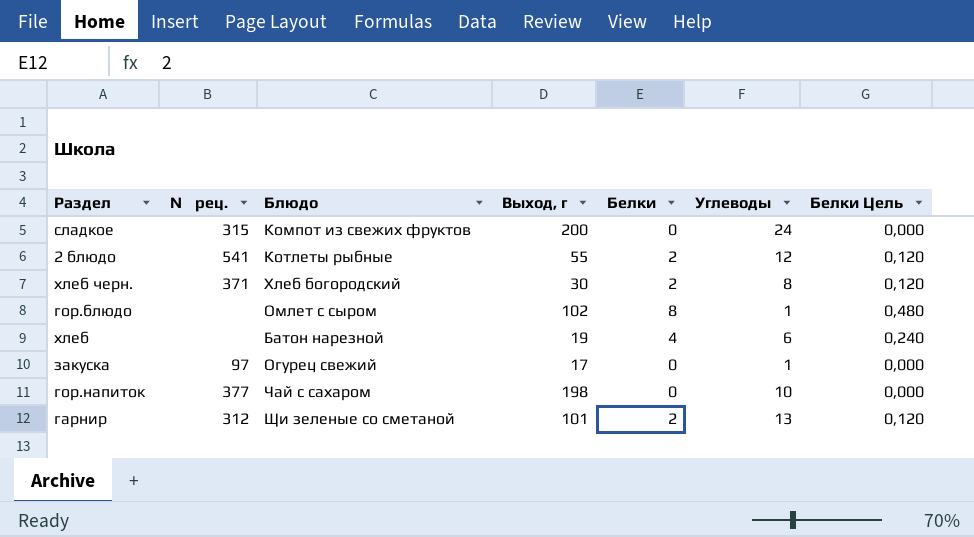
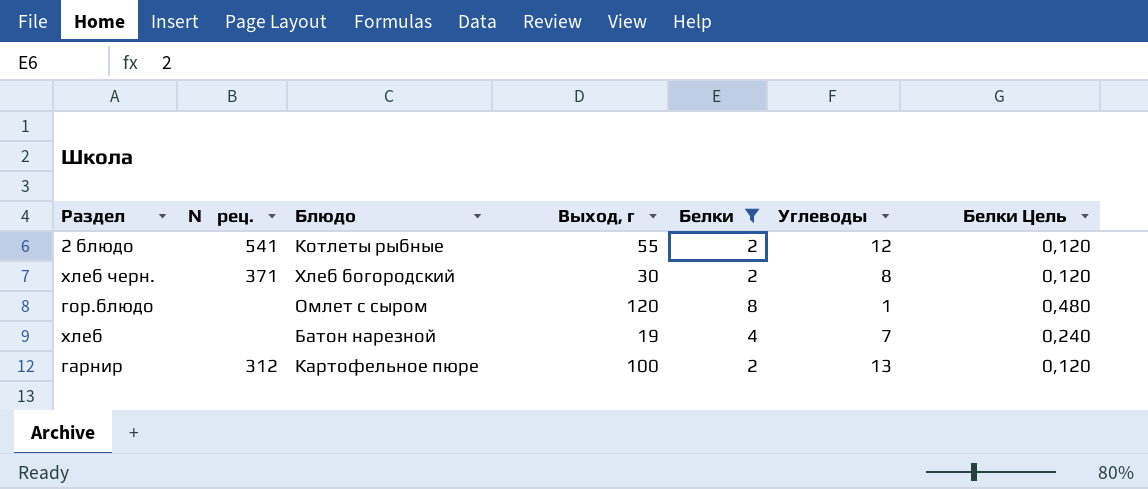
filter: none -> Белки != 0
гор.блюдо | Выход, г: 102 -> 120
хлеб | Углеводы: 6 -> 7
гарнир | Блюдо: Щи зеленые со сметаной -> Картофельное пюре
гарнир | Выход, г: 101 -> 100

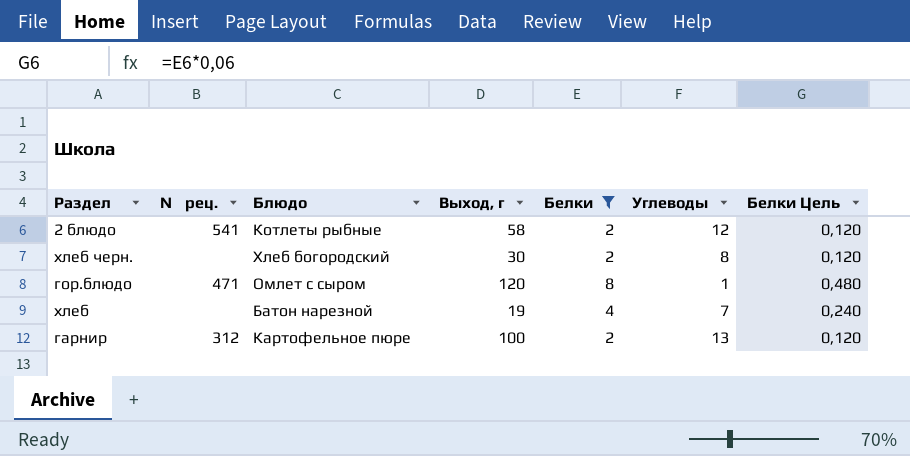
2 блюдо | Выход, г: 55 -> 58
хлеб черн. | № рец.: 371 -> none
гор.блюдо | № рец.: none -> 471

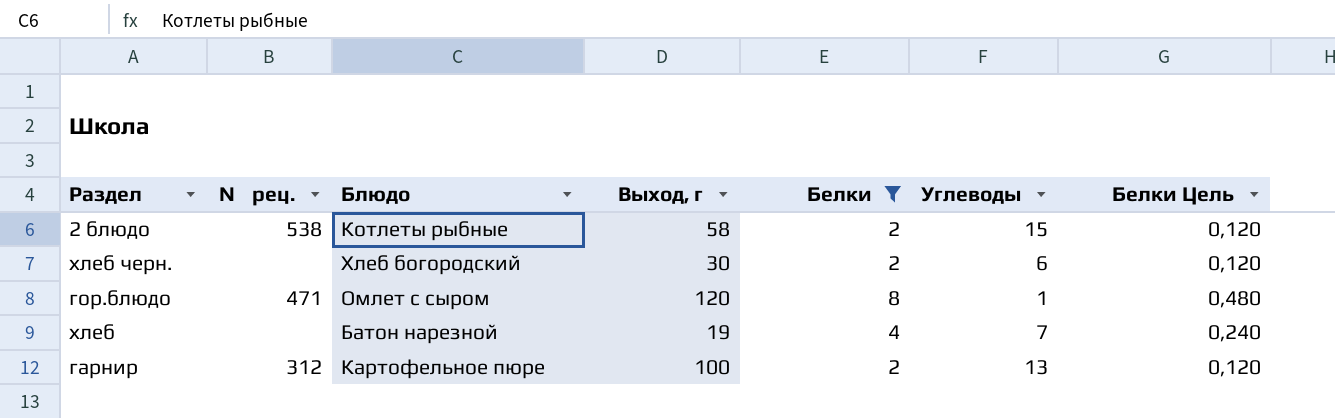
2 блюдо | № рец.: 541 -> 538
2 блюдо | Углеводы: 12 -> 15
хлеб черн. | Углеводы: 8 -> 6

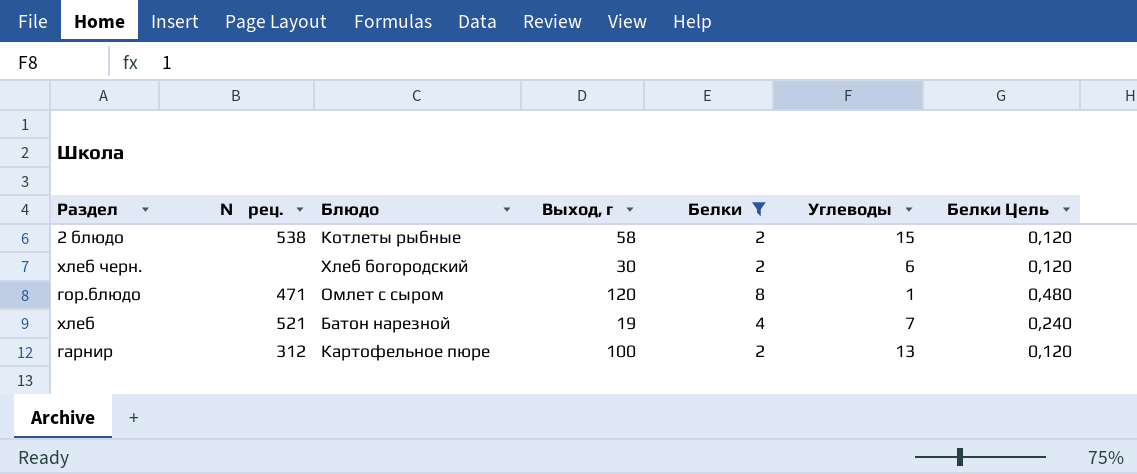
хлеб | № рец.: none -> 521

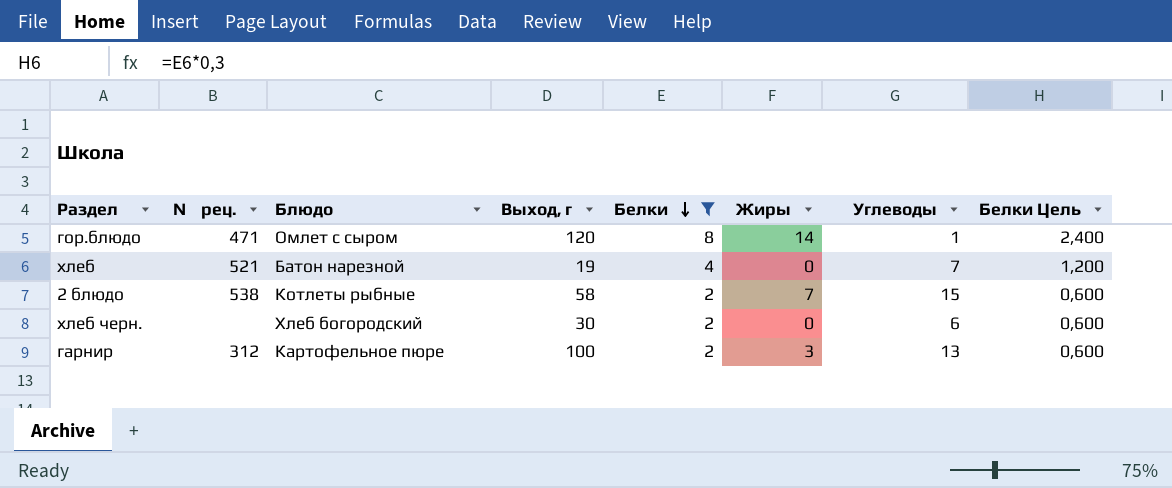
row order: none -> Белки descending
column Жиры | position: none -> 6
column Белки Цель | formula: [Белки] * 0,06 -> [Белки] * 0,3

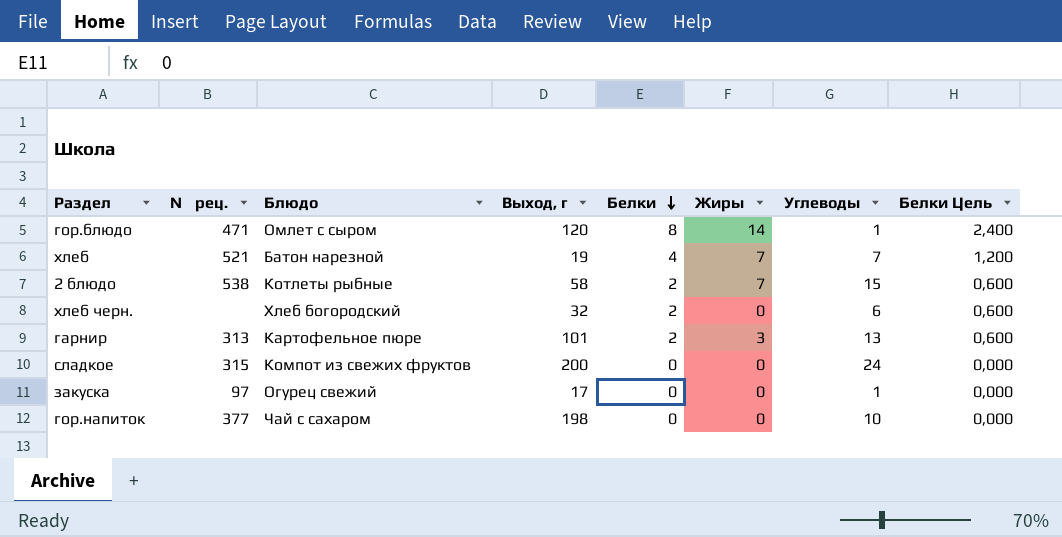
filter: Белки != 0 -> none
хлеб | Жиры: 0 -> 7
хлеб черн. | Выход, г: 30 -> 32
гарнир | № рец.: 312 -> 313
гарнир | Выход, г: 100 -> 101

